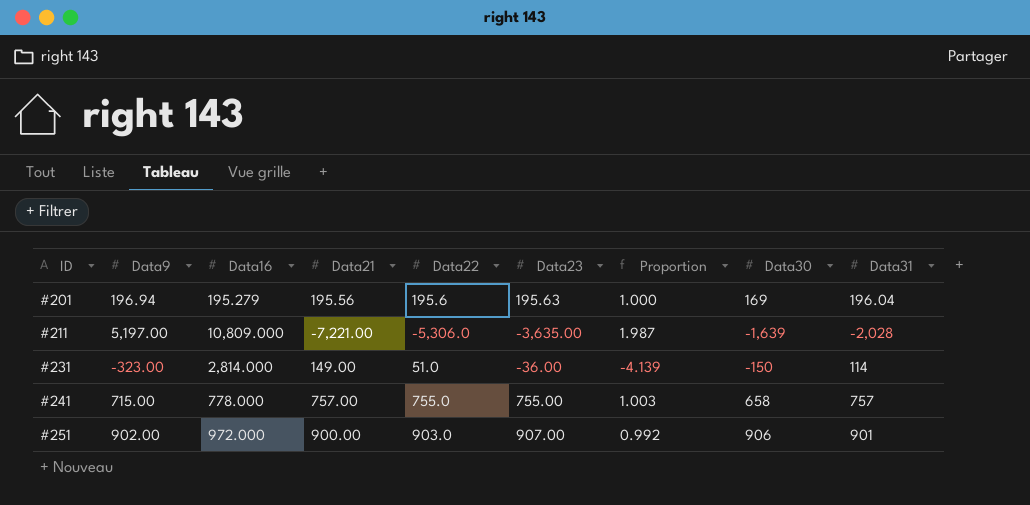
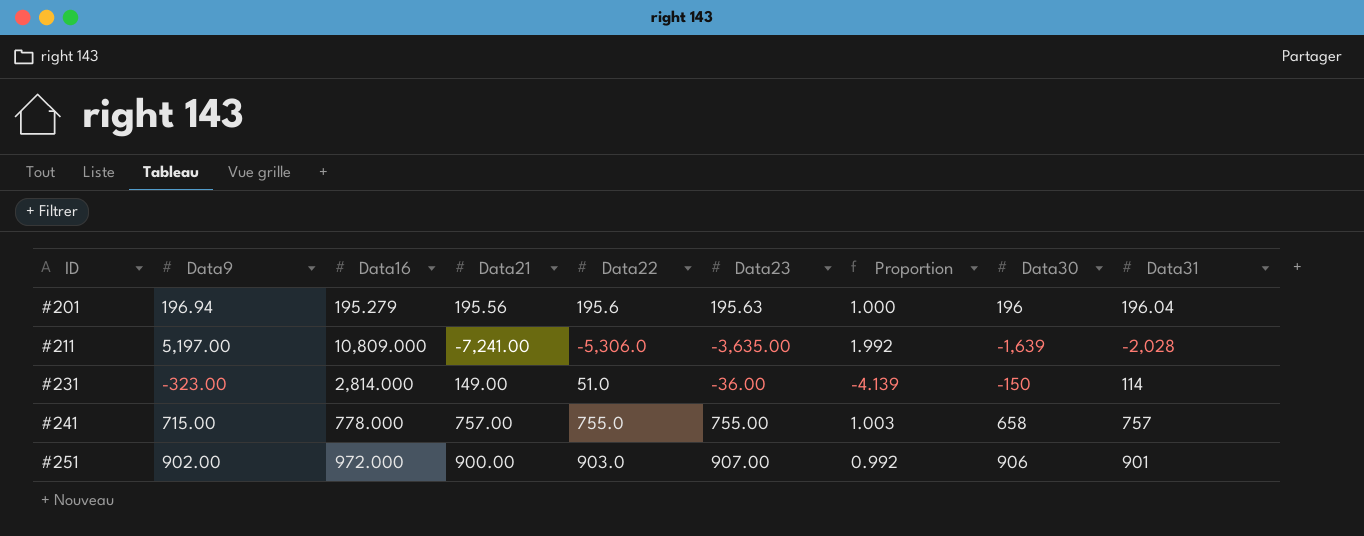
#201 | Data30: 169 -> 196
#211 | Data21: -7,221.00 -> -7,241.00
#211 | Proportion: 1.987 -> 1.992

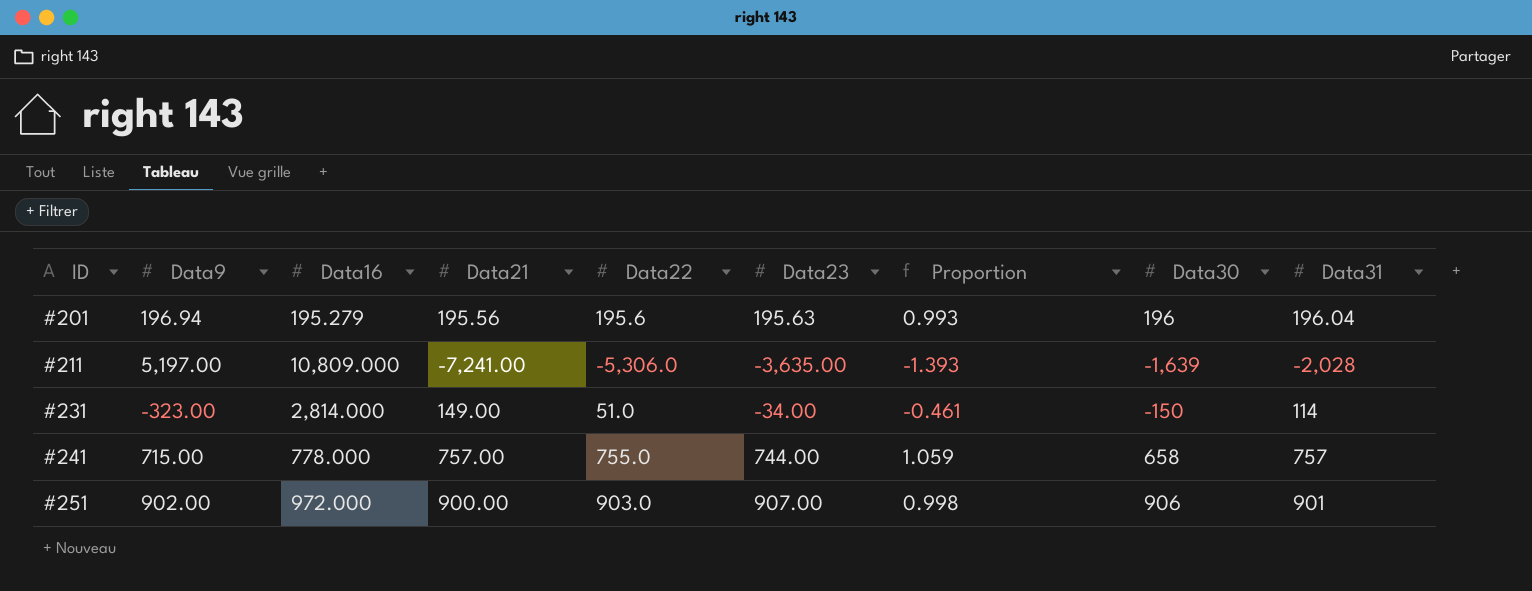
column Proportion | formula: [Data21] / [Data23] -> [Data21] / [Data9]
#231 | Data23: -36.00 -> -34.00
#241 | Data23: 755.00 -> 744.00

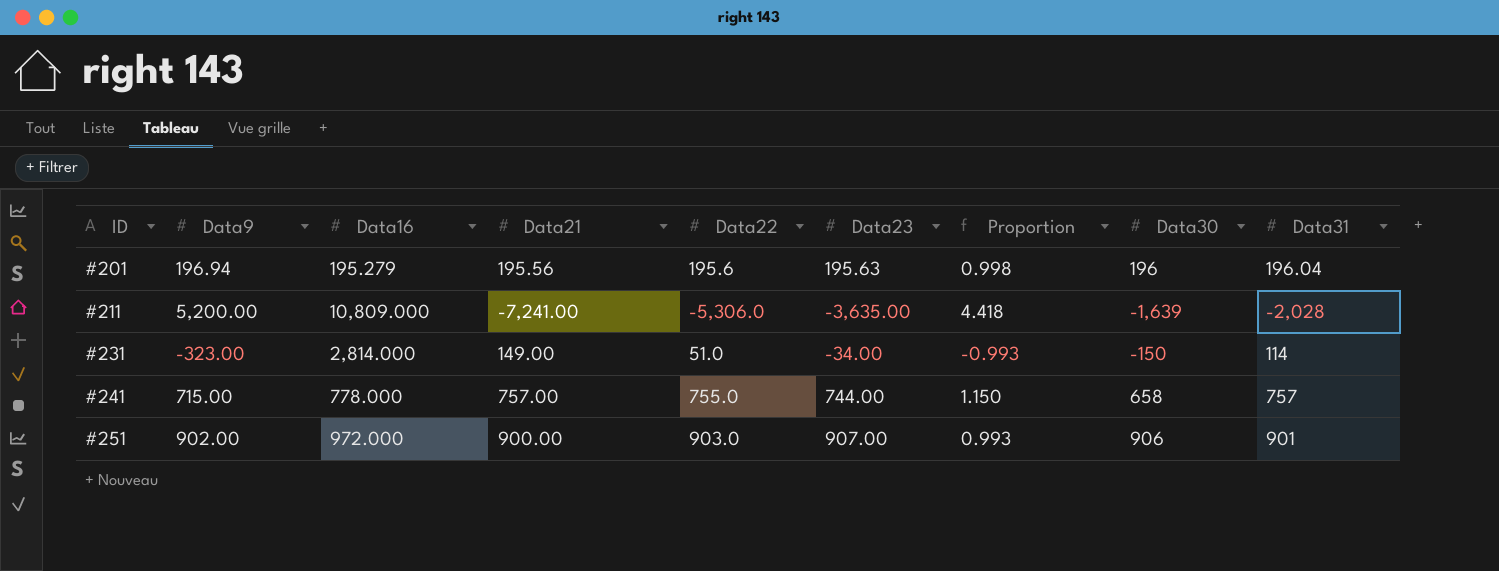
column Proportion | formula: [Data21] / [Data9] -> [Data21] / [Data30]
#211 | Data9: 5,197.00 -> 5,200.00

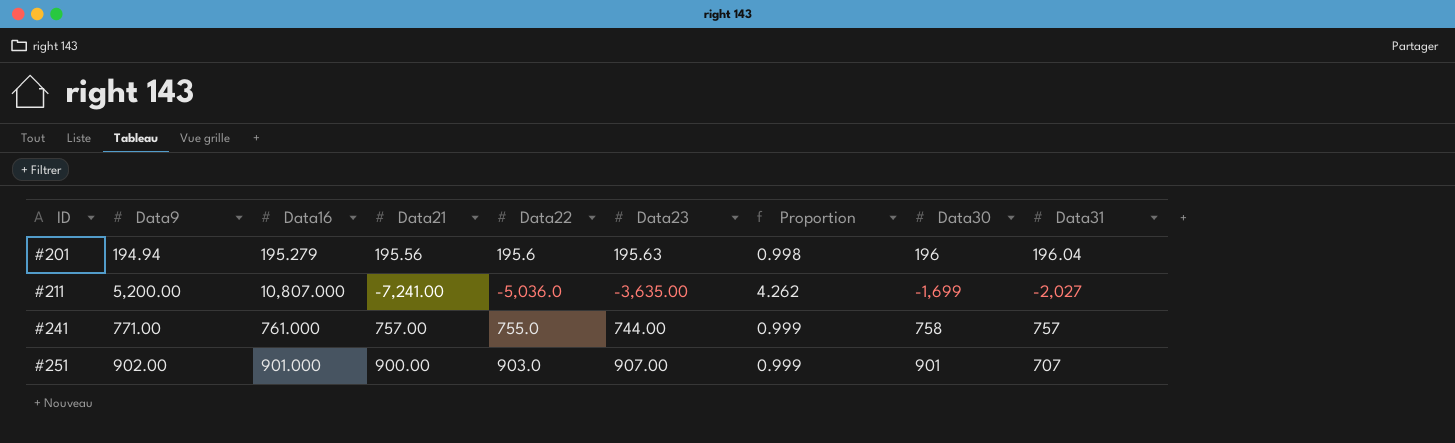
row #231: -323.00 | 2,814.000 | 149.00 | 51.0 | -34.00 | -0.993 | -150 | 114 -> none
#201 | Data9: 196.94 -> 194.94
#211 | Data16: 10,809.000 -> 10,807.000
#211 | Data22: -5,306.0 -> -5,036.0
#211 | Proportion: 4.418 -> 4.262
#211 | Data30: -1,639 -> -1,699
#211 | Data31: -2,028 -> -2,027
#241 | Data9: 715.00 -> 771.00
#241 | Data16: 778.000 -> 761.000
#241 | Proportion: 1.150 -> 0.999
#241 | Data30: 658 -> 758
#251 | Data16: 972.000 -> 901.000
#251 | Proportion: 0.993 -> 0.999
#251 | Data30: 906 -> 901
#251 | Data31: 901 -> 707

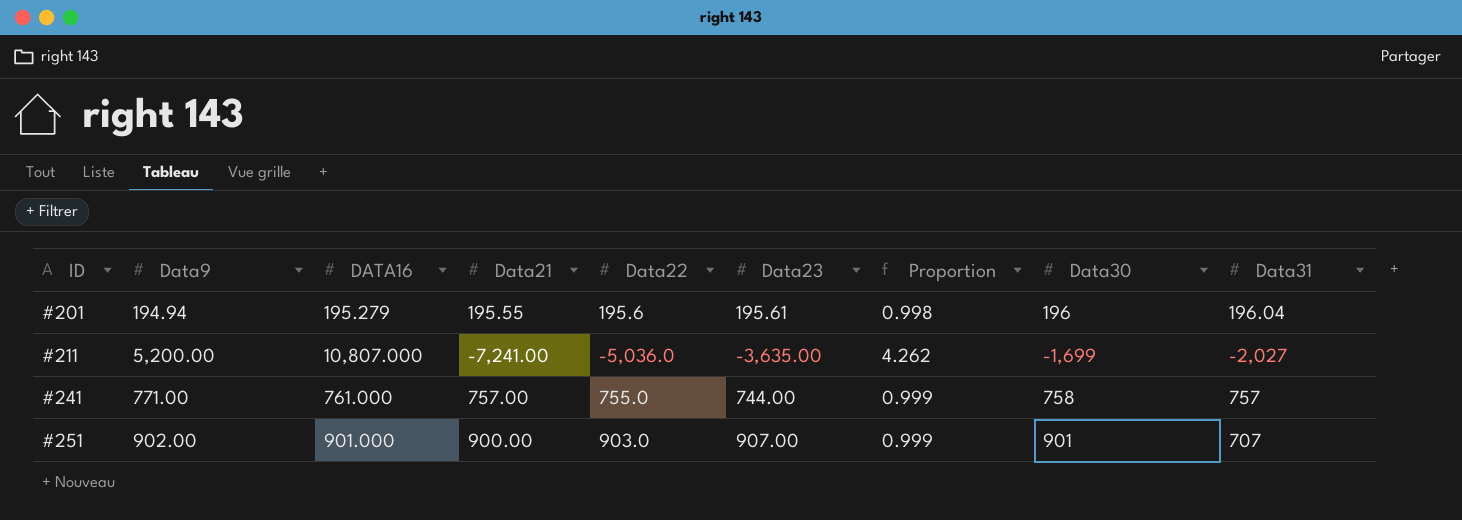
column name: Data16 -> DATA16
#201 | Data21: 195.56 -> 195.55
#201 | Data23: 195.63 -> 195.61

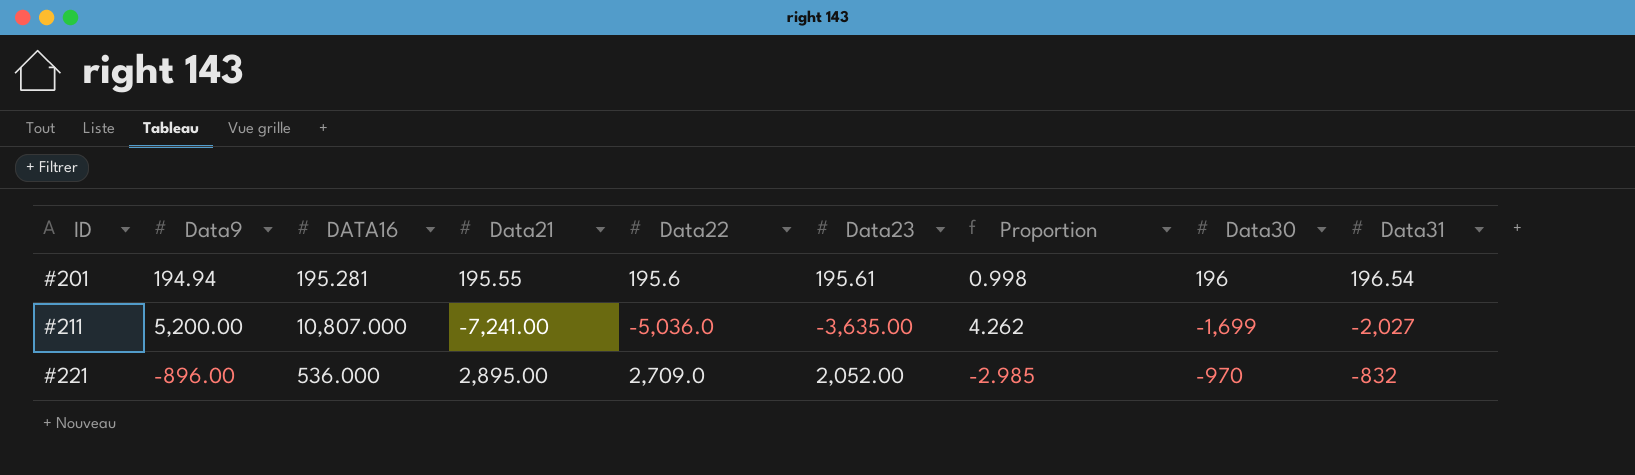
row #241: 771.00 | 761.000 | 757.00 | 755.0 | 744.00 | 0.999 | 758 | 757 -> none
row #251: 902.00 | 901.000 | 900.00 | 903.0 | 907.00 | 0.999 | 901 | 707 -> none
#201 | DATA16: 195.279 -> 195.281
#201 | Data31: 196.04 -> 196.54
row #221: none -> -896.00 | 536.000 | 2,895.00 | 2,709.0 | 2,052.00 | -2.985 | -970 | -832

